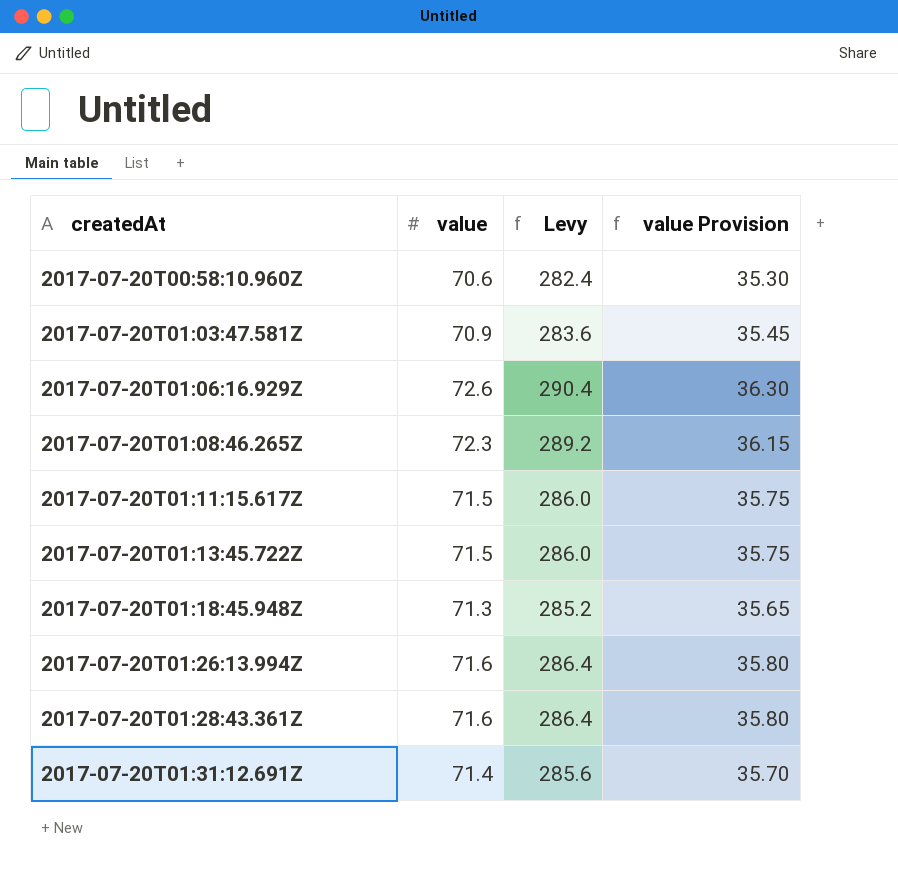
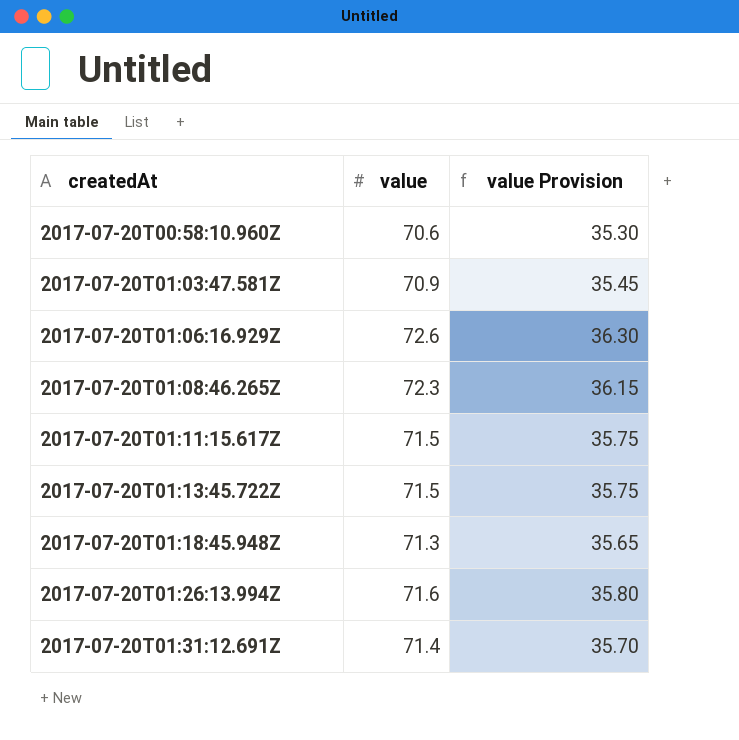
column Levy | formula: [value] * 4 -> none
row 2017-07-20T01:28:43.361Z: 71.6 | 286.4 | 35.80 -> none

